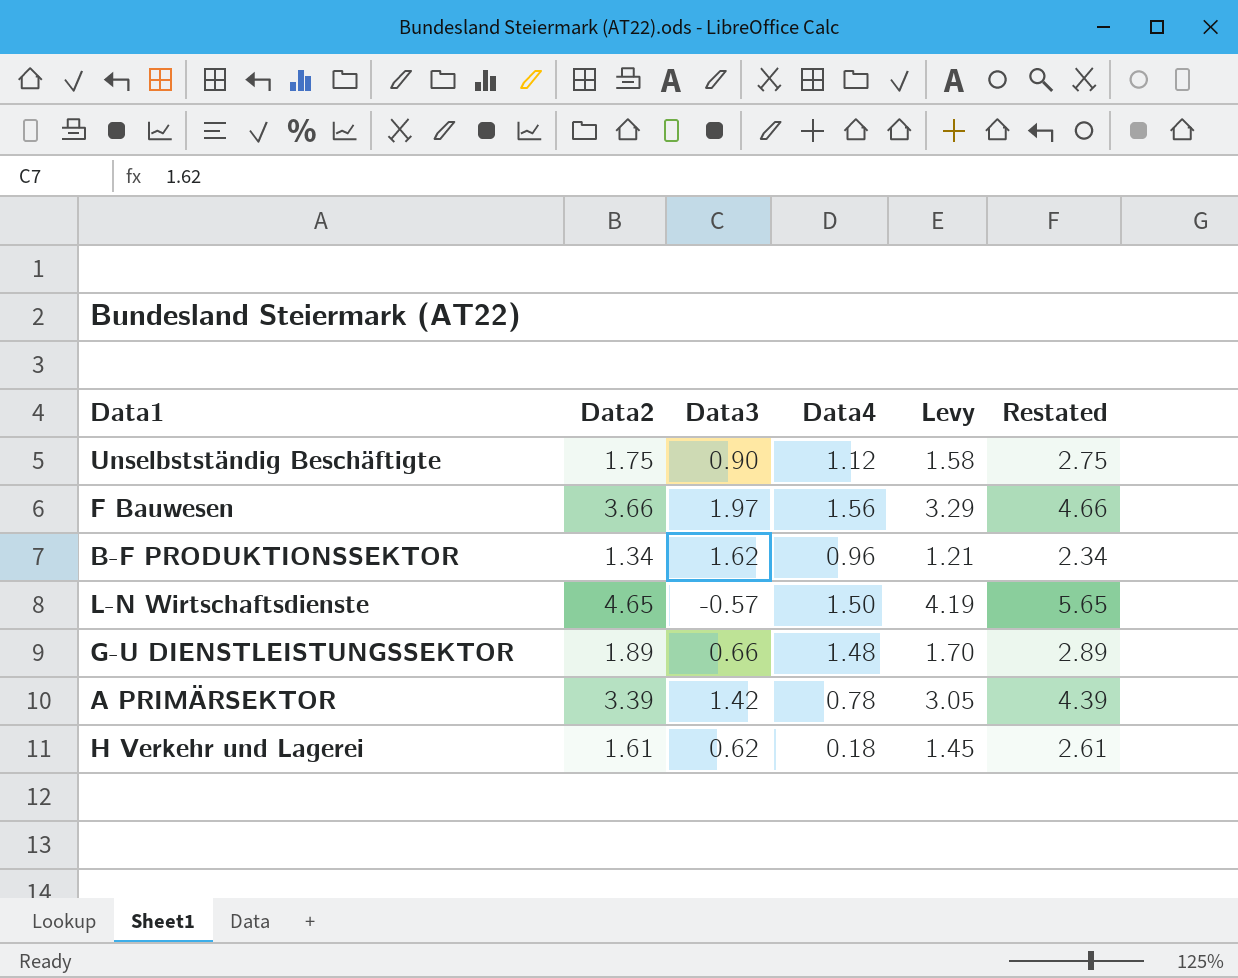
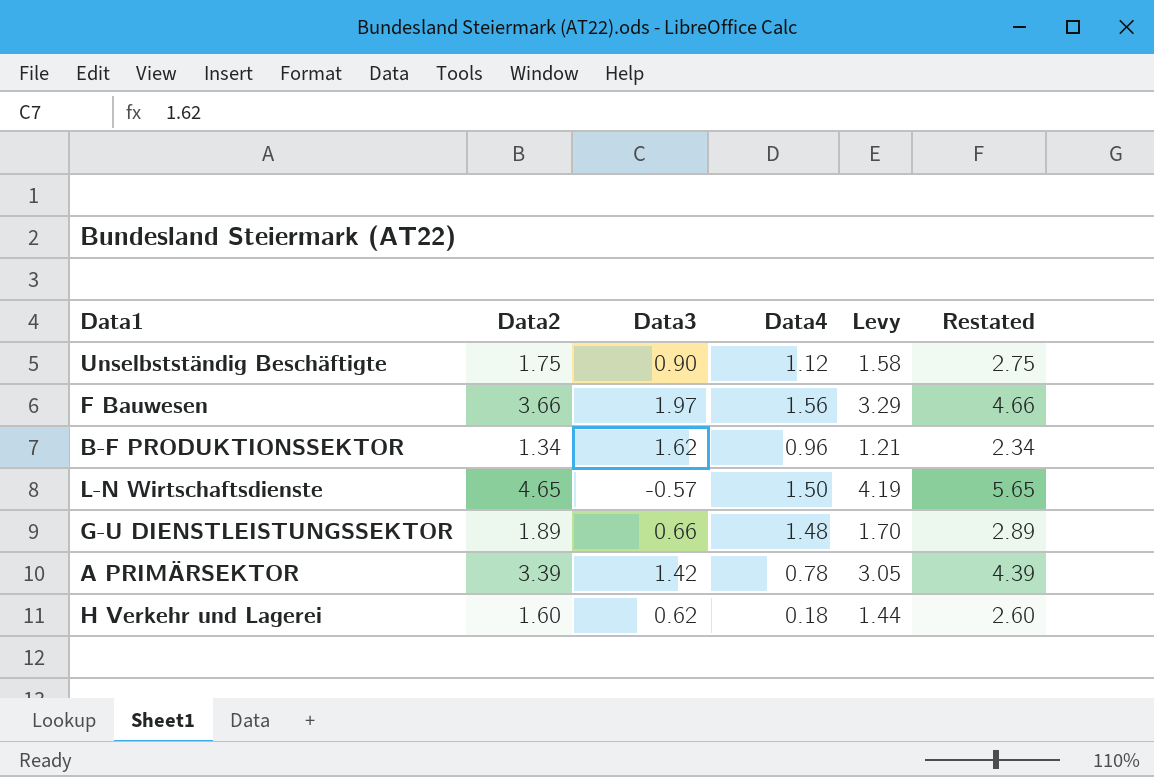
H Verkehr und Lagerei | Data2: 1.61 -> 1.60
H Verkehr und Lagerei | Levy: 1.45 -> 1.44
H Verkehr und Lagerei | Restated: 2.61 -> 2.60

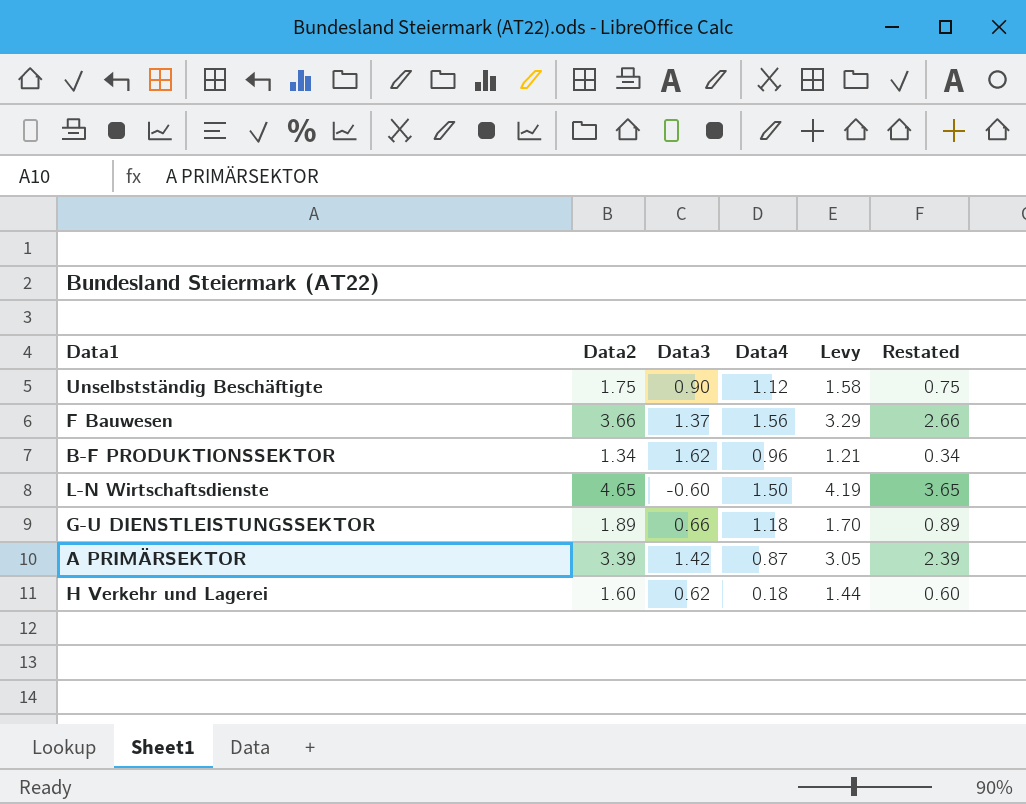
column Restated | formula: [Data2] + 1 -> [Data2] - 1
F Bauwesen | Data3: 1.97 -> 1.37
L-N Wirtschaftsdienste | Data3: -0.57 -> -0.60
G-U DIENSTLEISTUNGSSEKTOR | Data4: 1.48 -> 1.18
A PRIMÄRSEKTOR | Data4: 0.78 -> 0.87

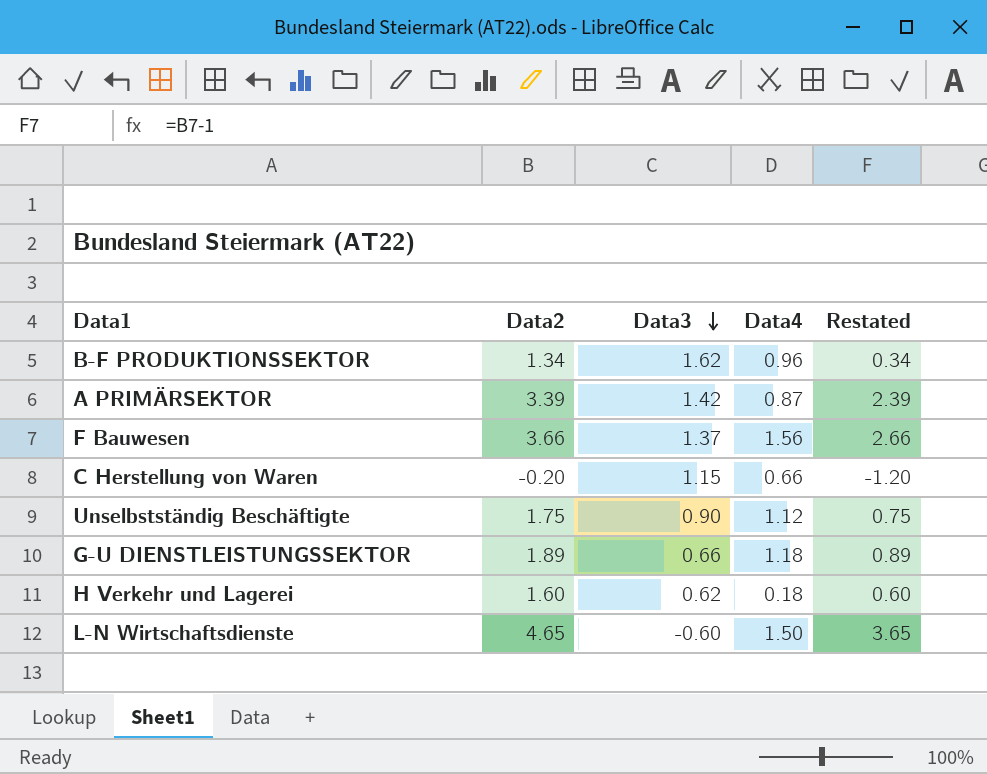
row order: none -> Data3 descending
column Levy | formula: [Data2] * 0.9 -> none
row C Herstellung von Waren: none -> -0.20 | 1.15 | 0.66 | -1.20

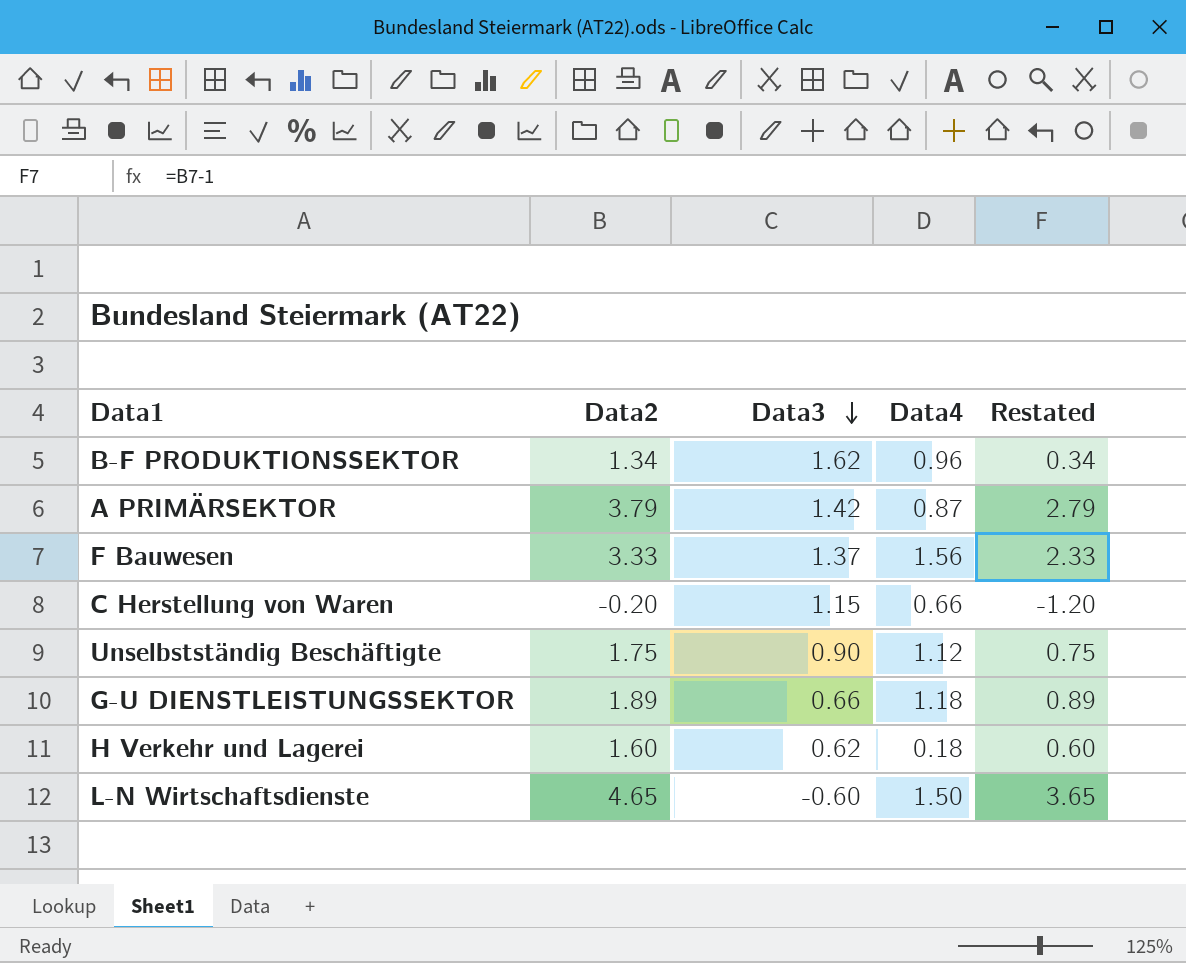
A PRIMÄRSEKTOR | Data2: 3.39 -> 3.79
A PRIMÄRSEKTOR | Restated: 2.39 -> 2.79
F Bauwesen | Data2: 3.66 -> 3.33
F Bauwesen | Restated: 2.66 -> 2.33

